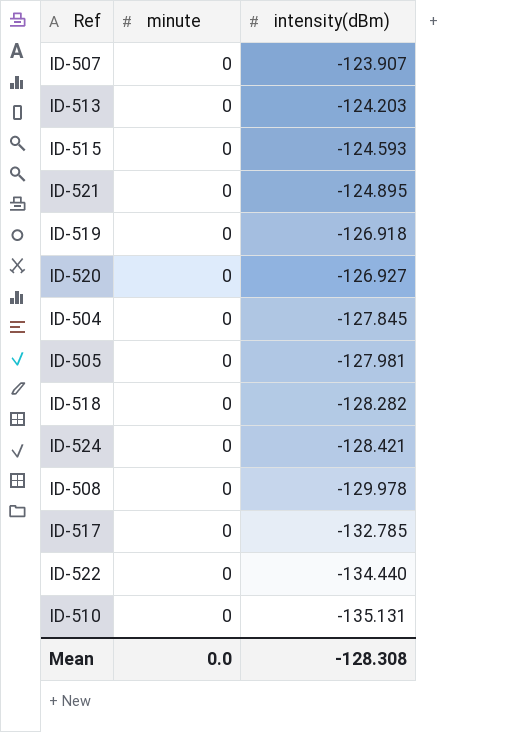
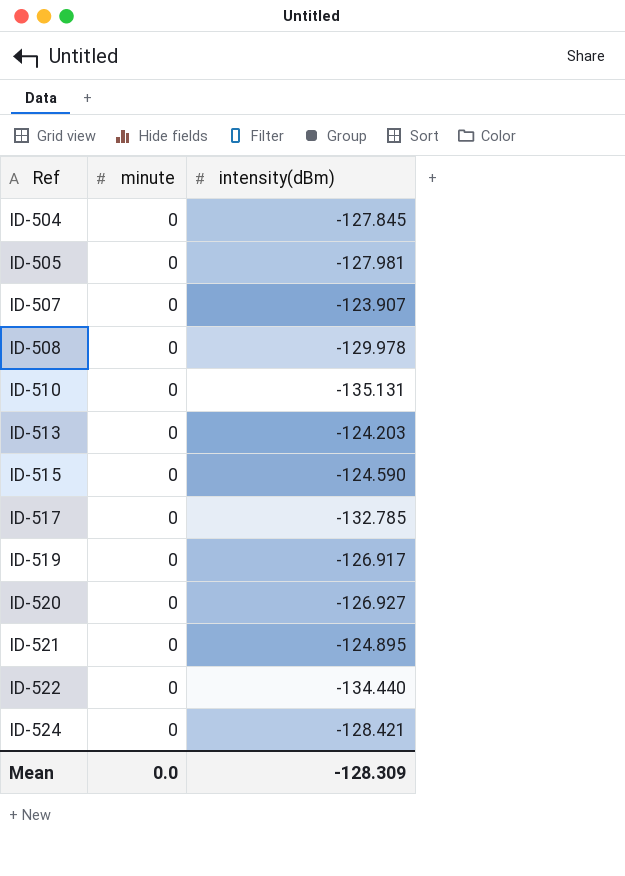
row order: intensity(dBm) descending -> Ref ascending
row ID-518: 0 | -128.282 -> none
ID-515 | intensity(dBm): -124.593 -> -124.590
ID-519 | intensity(dBm): -126.918 -> -126.917
Mean | intensity(dBm): -128.308 -> -128.309

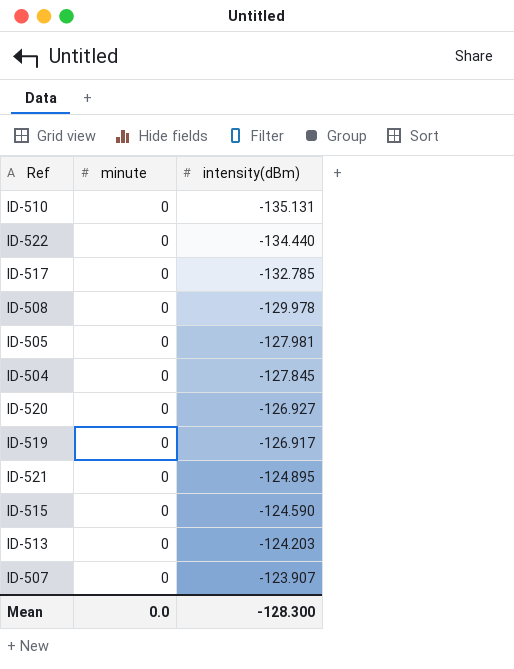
row order: Ref ascending -> intensity(dBm) ascending
row ID-524: 0 | -128.421 -> none
Mean | intensity(dBm): -128.309 -> -128.300

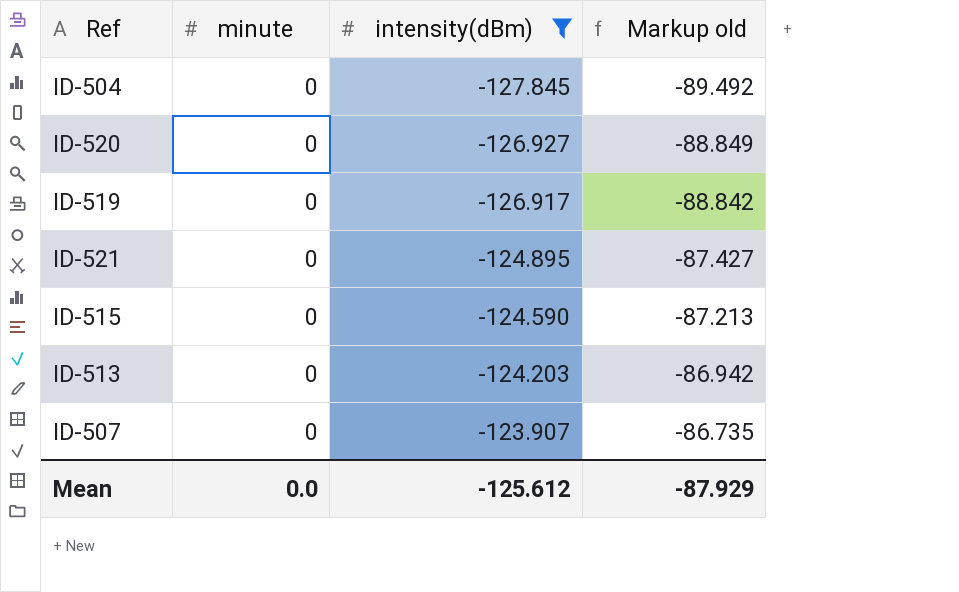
filter: none -> intensity(dBm) >= -127.845
column Markup old | formula: none -> [intensity(dBm)] * 0.7
Mean | intensity(dBm): -128.300 -> -125.612

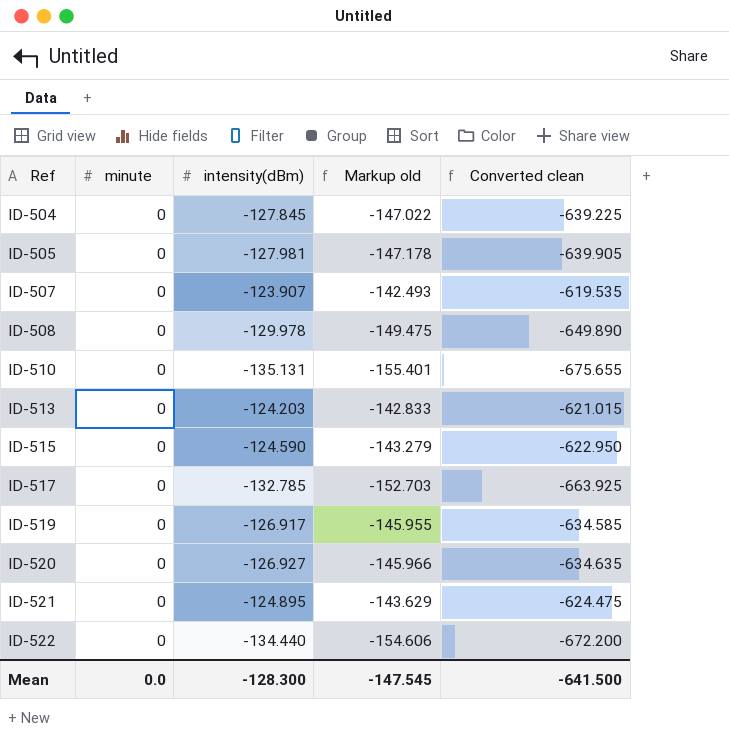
filter: intensity(dBm) >= -127.845 -> none
row order: intensity(dBm) ascending -> Ref ascending
column Markup old | formula: [intensity(dBm)] * 0.7 -> [intensity(dBm)] * 1.15
column Converted clean | formula: none -> [intensity(dBm)] * 5
Mean | intensity(dBm): -125.612 -> -128.300
Mean | Markup old: -87.929 -> -147.545

